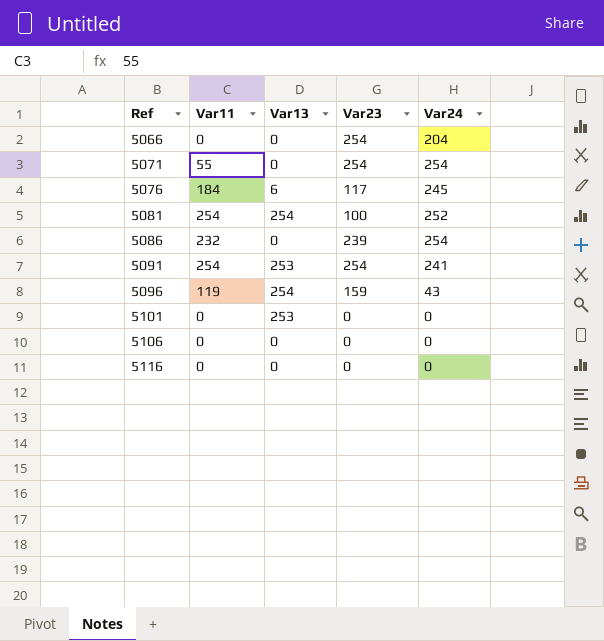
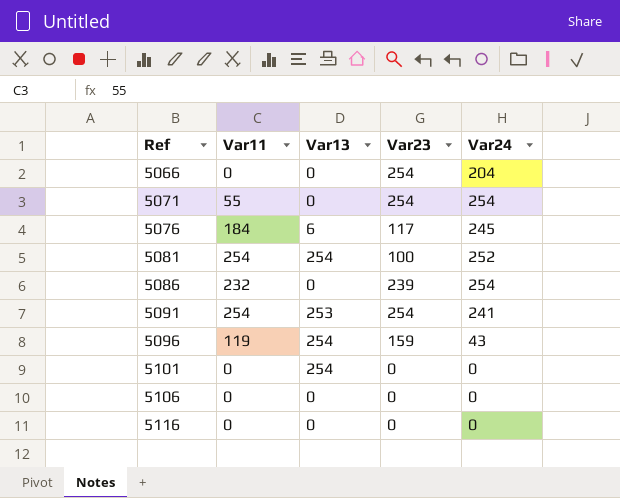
5101 | Var13: 253 -> 254

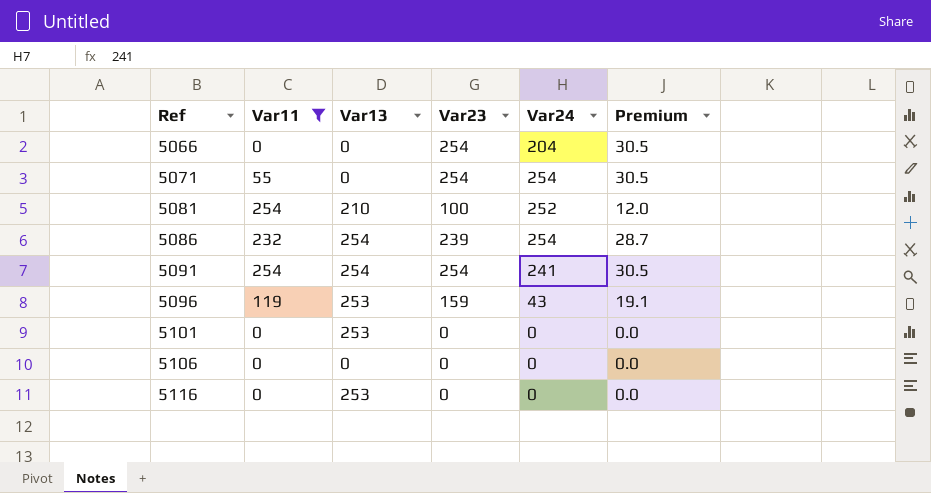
filter: none -> Var11 != 184
column Premium | formula: none -> [Var23] * 0.12
5081 | Var13: 254 -> 210
5086 | Var13: 0 -> 254
5091 | Var13: 253 -> 254
5096 | Var13: 254 -> 253
5101 | Var13: 254 -> 253
5116 | Var13: 0 -> 253

